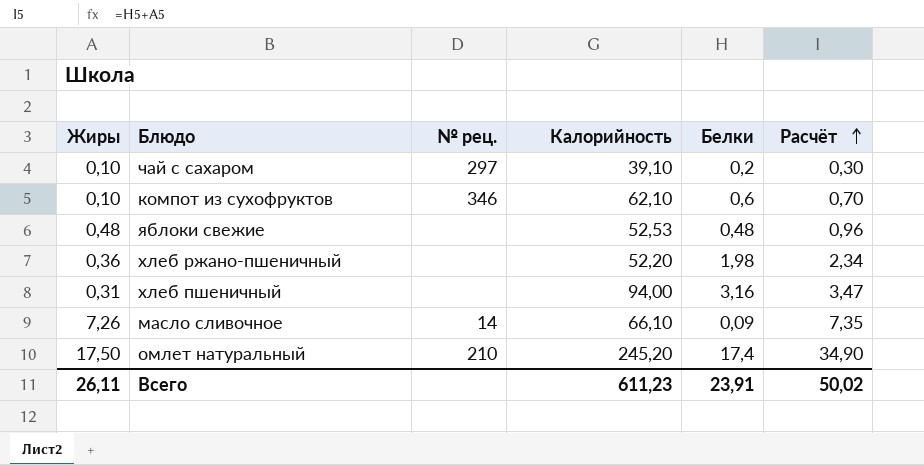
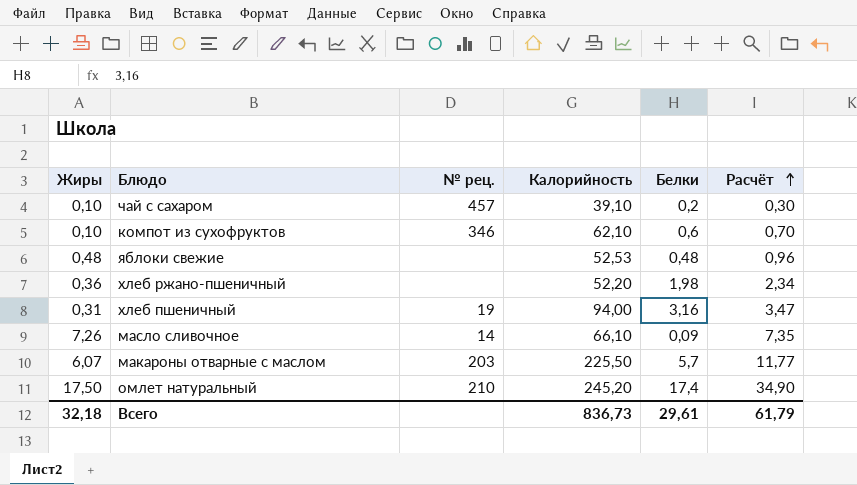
чай с сахаром | № рец.: 297 -> 457
хлеб пшеничный | № рец.: none -> 19
row макароны отварные с маслом: none -> 6,07 | 203 | 225,50 | 5,7 | 11,77
Всего | Жиры: 26,11 -> 32,18
Всего | Калорийность: 611,23 -> 836,73
Всего | Белки: 23,91 -> 29,61
Всего | Расчёт: 50,02 -> 61,79

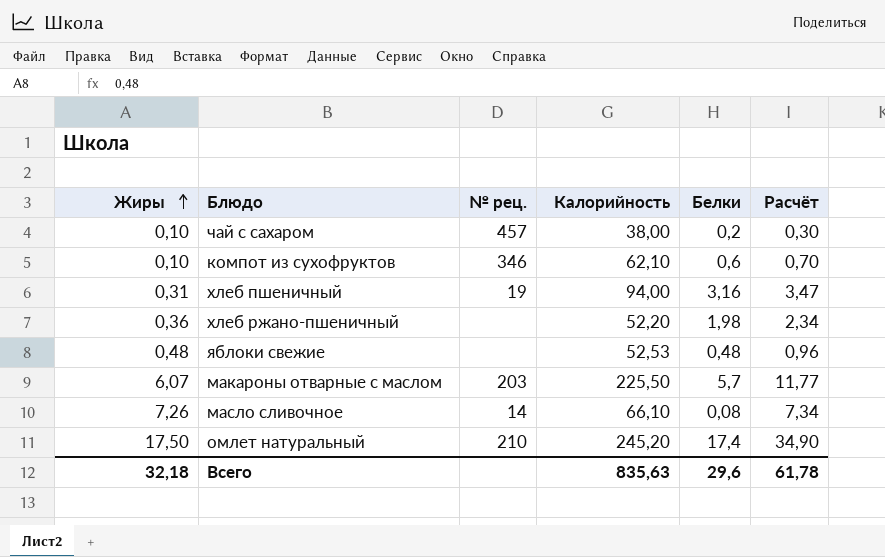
row order: Расчёт ascending -> Жиры ascending
чай с сахаром | Калорийность: 39,10 -> 38,00
масло сливочное | Белки: 0,09 -> 0,08
масло сливочное | Расчёт: 7,35 -> 7,34
Всего | Калорийность: 836,73 -> 835,63
Всего | Белки: 29,61 -> 29,6
Всего | Расчёт: 61,79 -> 61,78

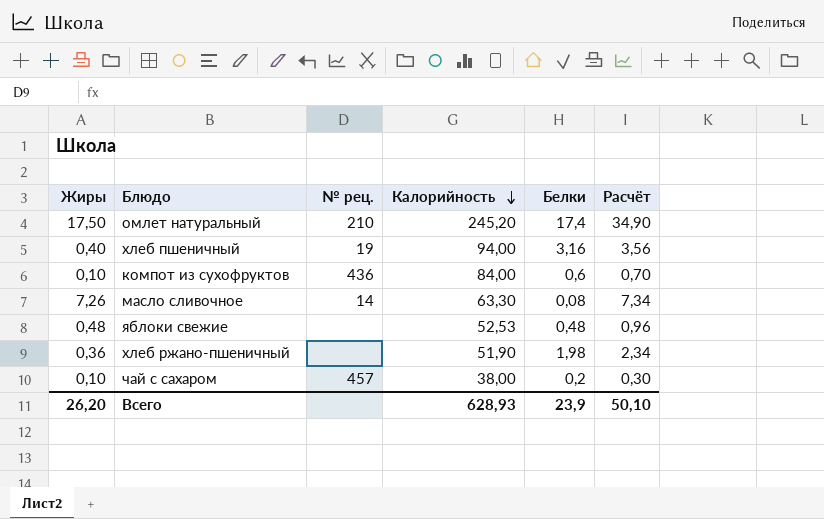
row order: Жиры ascending -> Калорийность descending
row макароны отварные с маслом: 6,07 | 203 | 225,50 | 5,7 | 11,77 -> none
хлеб пшеничный | Жиры: 0,31 -> 0,40
хлеб пшеничный | Расчёт: 3,47 -> 3,56
компот из сухофруктов | № рец.: 346 -> 436
компот из сухофруктов | Калорийность: 62,10 -> 84,00
масло сливочное | Калорийность: 66,10 -> 63,30
хлеб ржано-пшеничный | Калорийность: 52,20 -> 51,90
Всего | Жиры: 32,18 -> 26,20
Всего | Калорийность: 835,63 -> 628,93
Всего | Белки: 29,6 -> 23,9
Всего | Расчёт: 61,78 -> 50,10

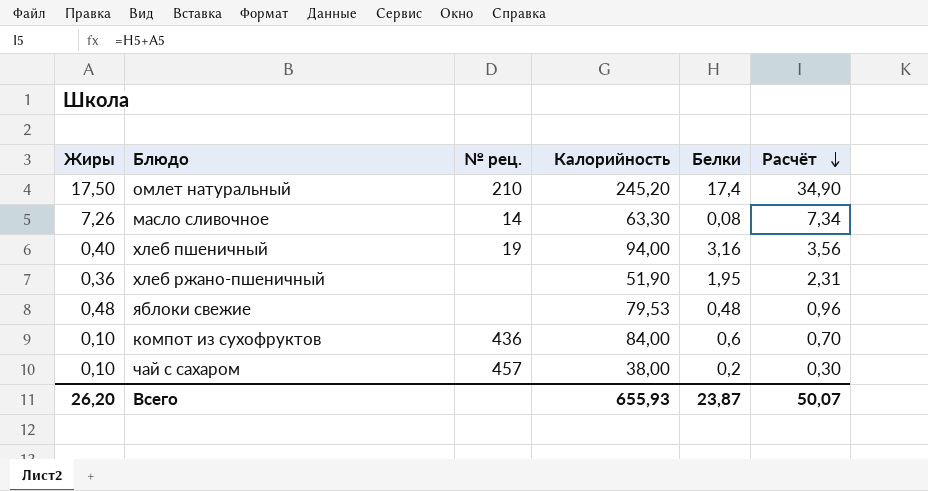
row order: Калорийность descending -> Расчёт descending
хлеб ржано-пшеничный | Белки: 1,98 -> 1,95
хлеб ржано-пшеничный | Расчёт: 2,34 -> 2,31
яблоки свежие | Калорийность: 52,53 -> 79,53
Всего | Калорийность: 628,93 -> 655,93
Всего | Белки: 23,9 -> 23,87
Всего | Расчёт: 50,10 -> 50,07

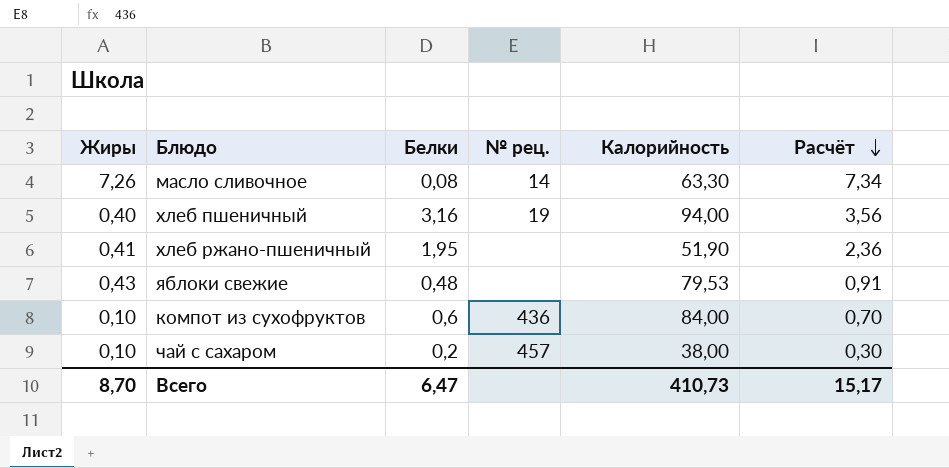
column Белки | position: 5 -> 3
row омлет натуральный: 17,50 | 210 | 245,20 | 17,4 | 34,90 -> none
хлеб ржано-пшеничный | Жиры: 0,36 -> 0,41
хлеб ржано-пшеничный | Расчёт: 2,31 -> 2,36
яблоки свежие | Жиры: 0,48 -> 0,43
яблоки свежие | Расчёт: 0,96 -> 0,91
Всего | Жиры: 26,20 -> 8,70
Всего | Белки: 23,87 -> 6,47
Всего | Калорийность: 655,93 -> 410,73
Всего | Расчёт: 50,07 -> 15,17

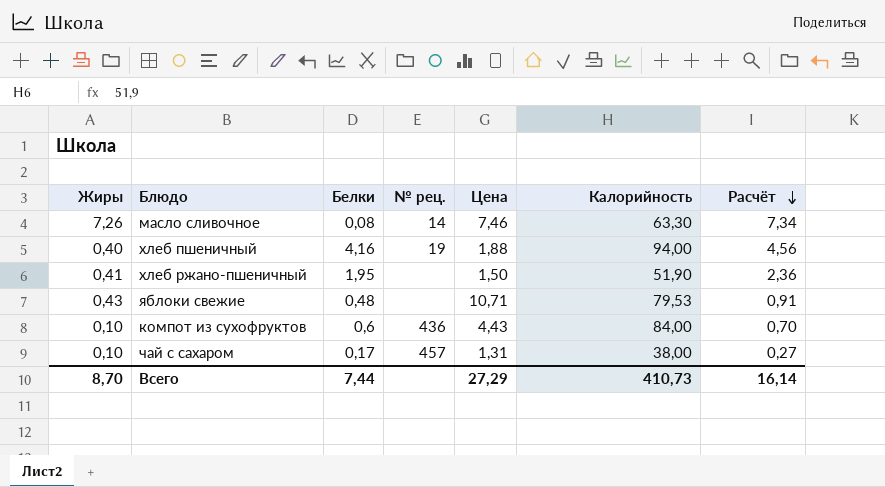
column Цена | position: none -> 5
хлеб пшеничный | Белки: 3,16 -> 4,16
хлеб пшеничный | Расчёт: 3,56 -> 4,56
чай с сахаром | Белки: 0,2 -> 0,17
чай с сахаром | Расчёт: 0,30 -> 0,27
Всего | Белки: 6,47 -> 7,44
Всего | Расчёт: 15,17 -> 16,14

